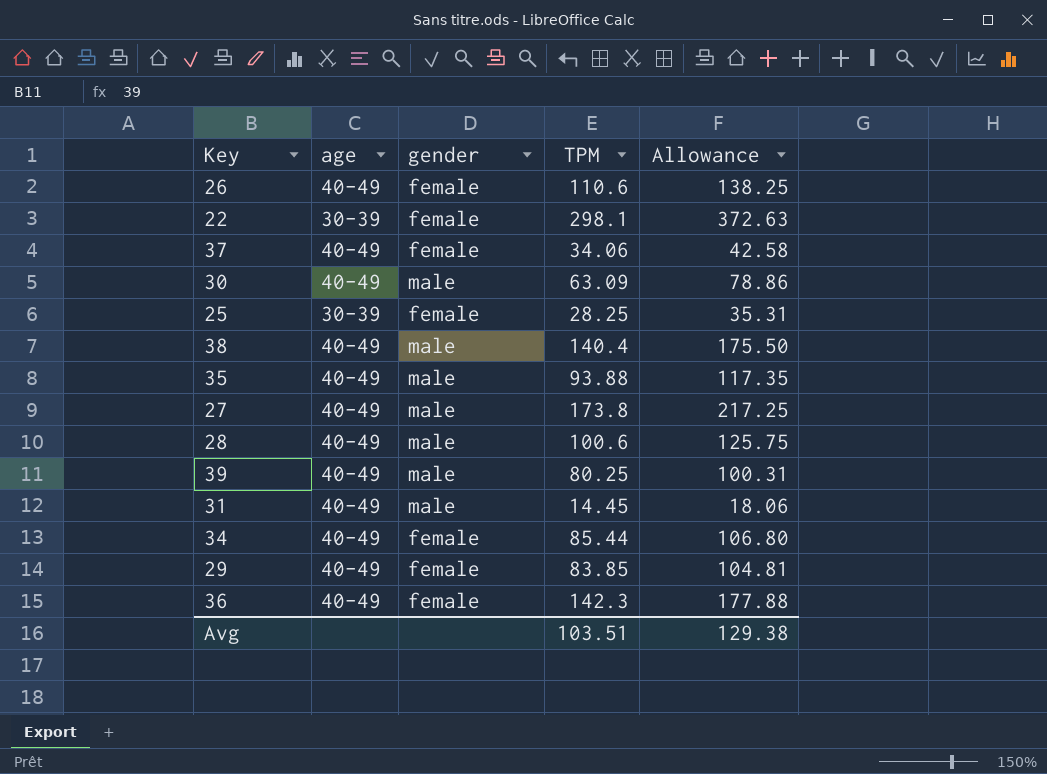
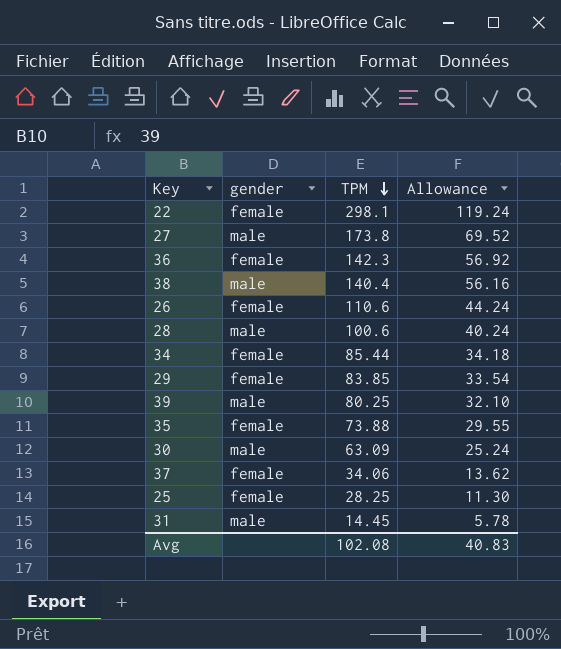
row order: none -> TPM descending
column age | position: 2 -> none
column Allowance | formula: [TPM] * 1.25 -> [TPM] * 0.4
35 | gender: male -> female
35 | TPM: 93.88 -> 73.88
Avg | TPM: 103.51 -> 102.08
Avg | Allowance: 129.38 -> 40.83

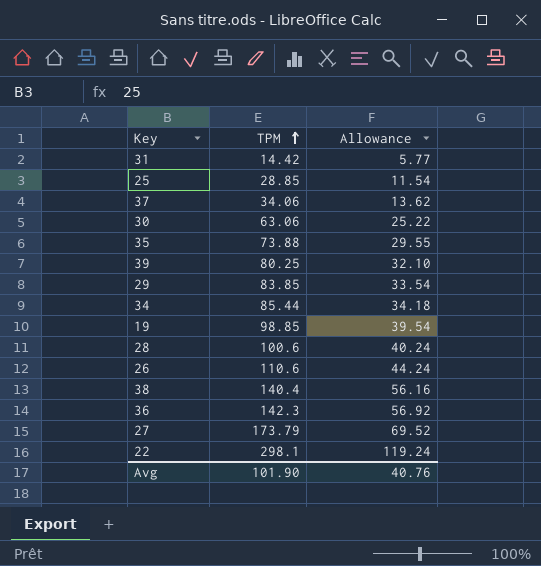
row order: TPM descending -> TPM ascending
column gender | position: 2 -> none
31 | TPM: 14.45 -> 14.42
31 | Allowance: 5.78 -> 5.77
25 | TPM: 28.25 -> 28.85
25 | Allowance: 11.30 -> 11.54
30 | TPM: 63.09 -> 63.06
30 | Allowance: 25.24 -> 25.22
row 19: none -> 98.85 | 39.54
27 | TPM: 173.8 -> 173.79
Avg | TPM: 102.08 -> 101.90
Avg | Allowance: 40.83 -> 40.76

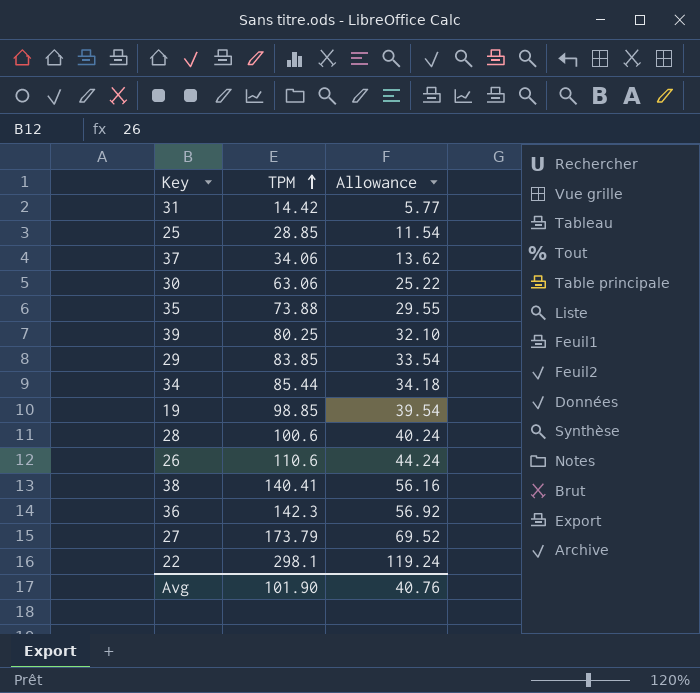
38 | TPM: 140.4 -> 140.41

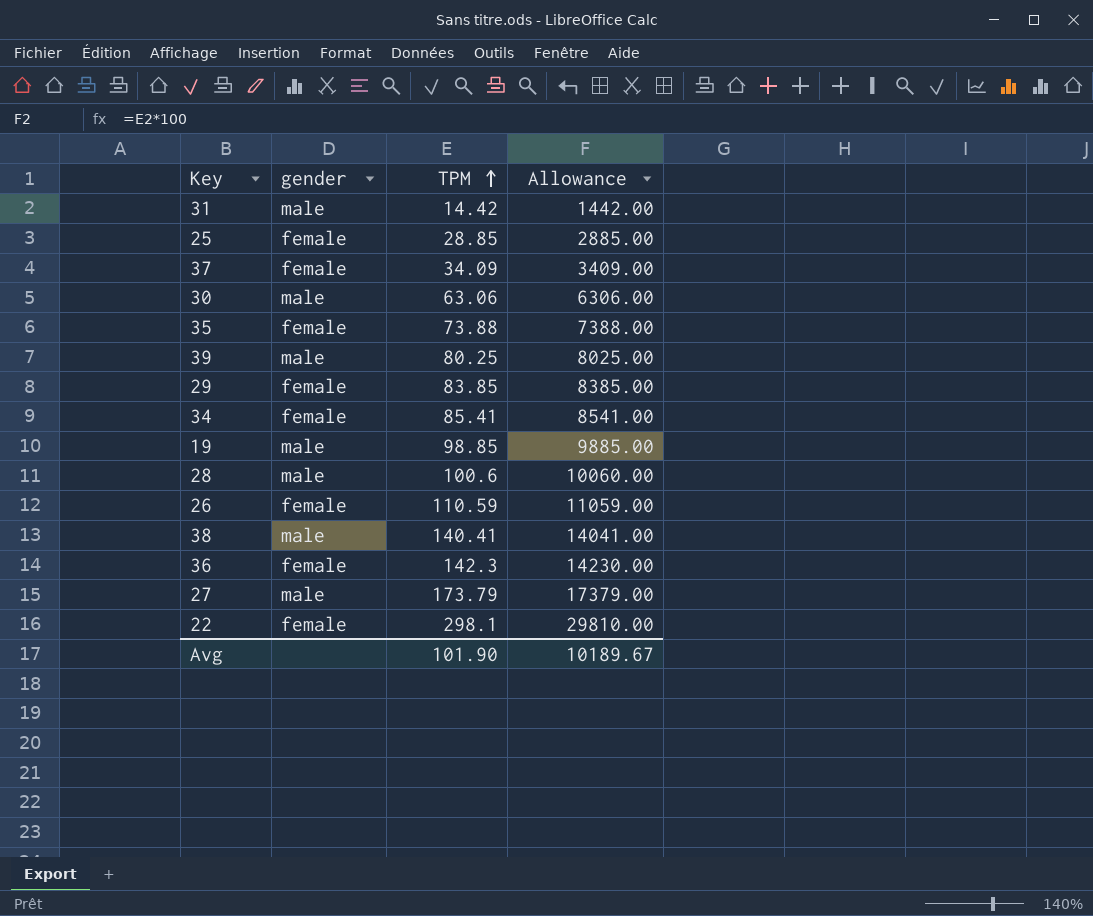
column gender | position: none -> 2
column Allowance | formula: [TPM] * 0.4 -> [TPM] * 100
37 | TPM: 34.06 -> 34.09
34 | TPM: 85.44 -> 85.41
26 | TPM: 110.6 -> 110.59
Avg | Allowance: 40.76 -> 10189.67

